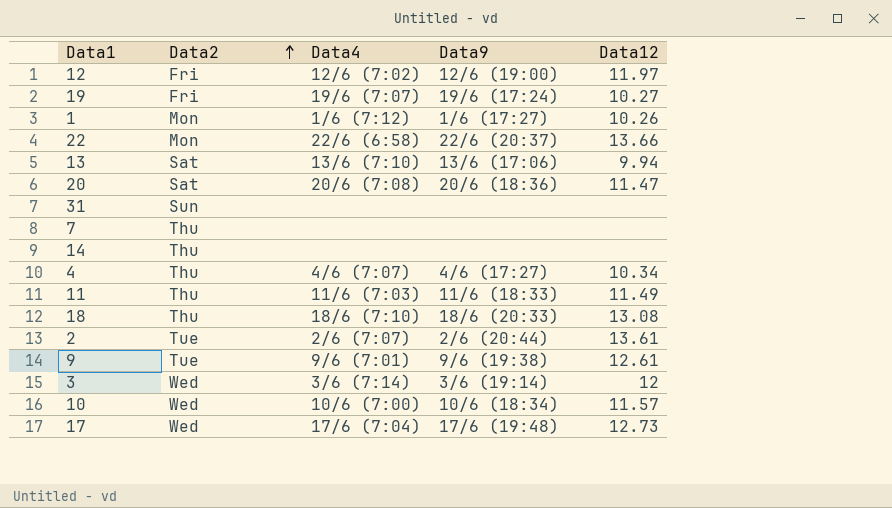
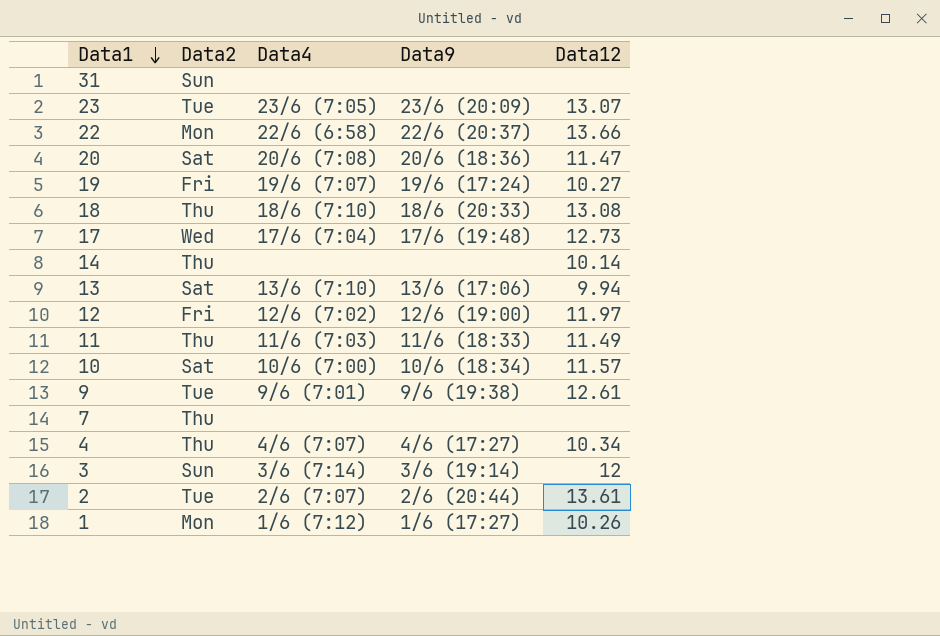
row order: Data2 ascending -> Data1 descending
row 23: none -> Tue | 23/6 (7:05) | 23/6 (20:09) | 13.07
14 | Data12: none -> 10.14
10 | Data2: Wed -> Sat
3 | Data2: Wed -> Sun

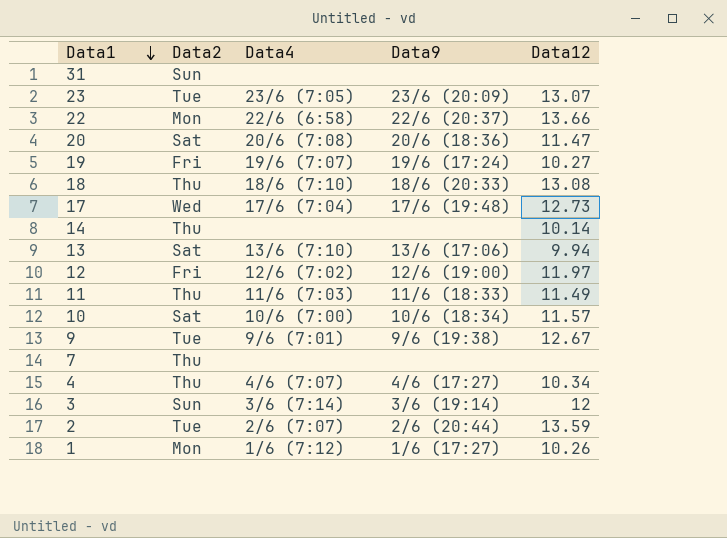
9 | Data12: 12.61 -> 12.67
2 | Data12: 13.61 -> 13.59

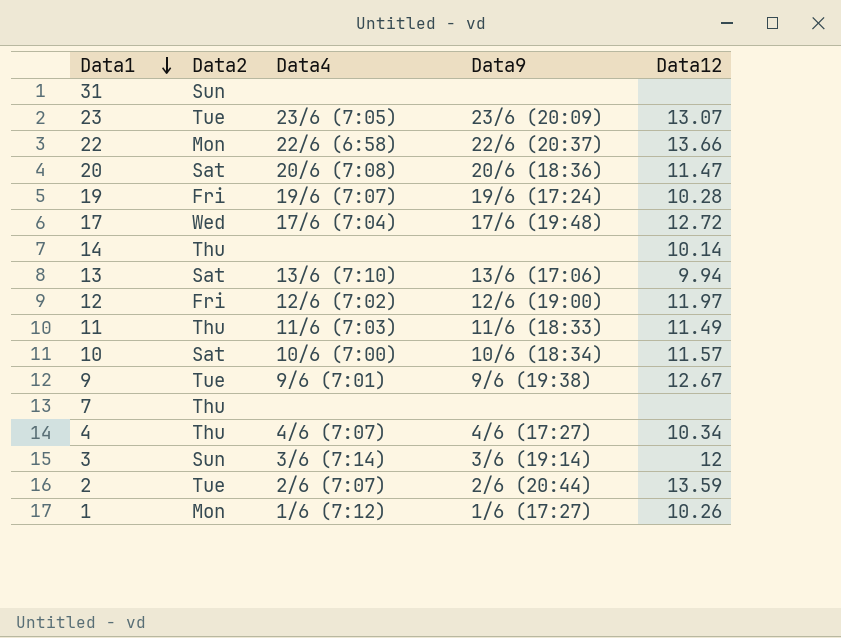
row 18: Thu | 18/6 (7:10) | 18/6 (20:33) | 13.08 -> none
19 | Data12: 10.27 -> 10.28
17 | Data12: 12.73 -> 12.72

